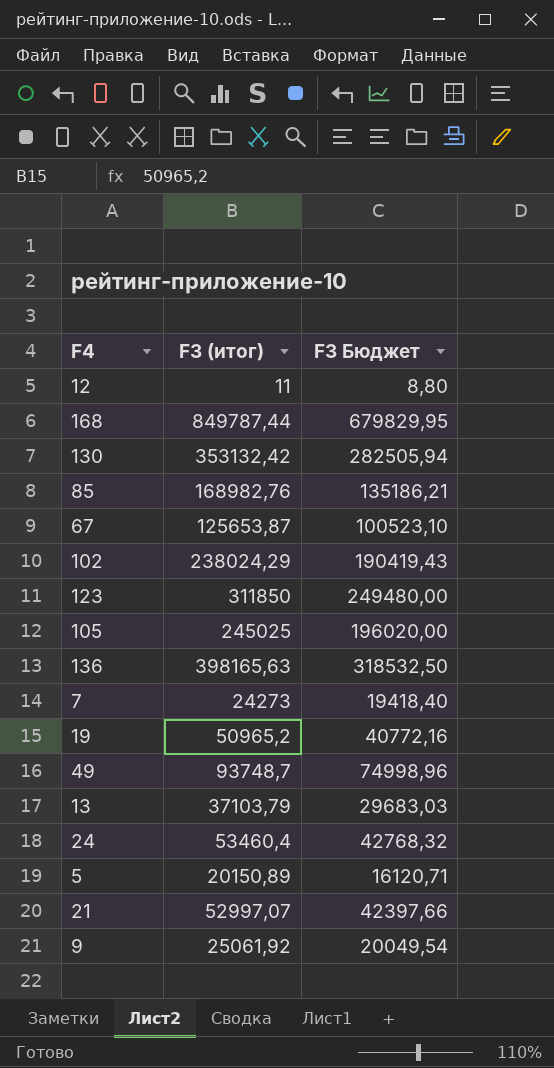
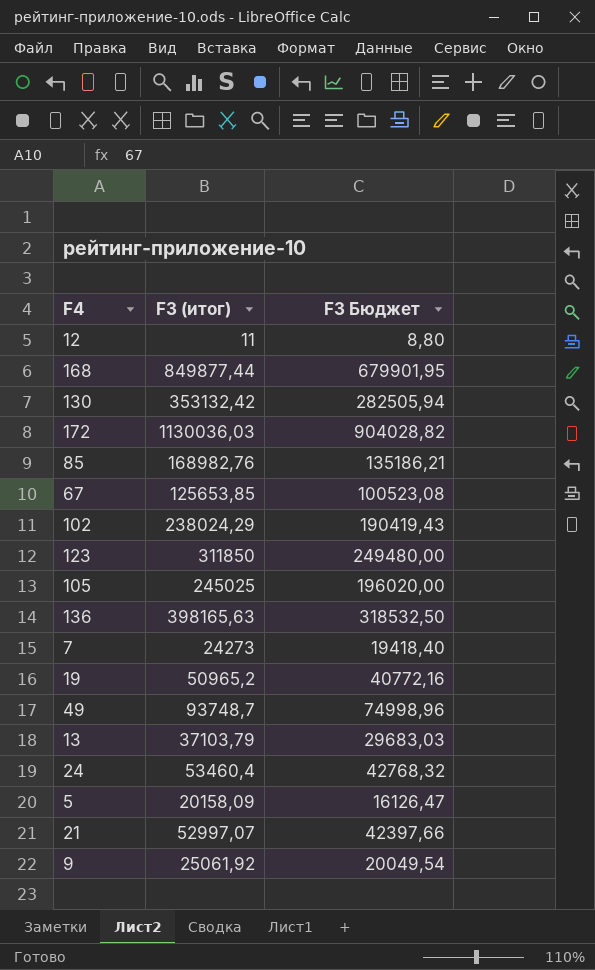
168 | F3 (итог): 849787,44 -> 849877,44
168 | F3 Бюджет: 679829,95 -> 679901,95
row 172: none -> 1130036,03 | 904028,82
67 | F3 (итог): 125653,87 -> 125653,85
67 | F3 Бюджет: 100523,10 -> 100523,08
5 | F3 (итог): 20150,89 -> 20158,09
5 | F3 Бюджет: 16120,71 -> 16126,47

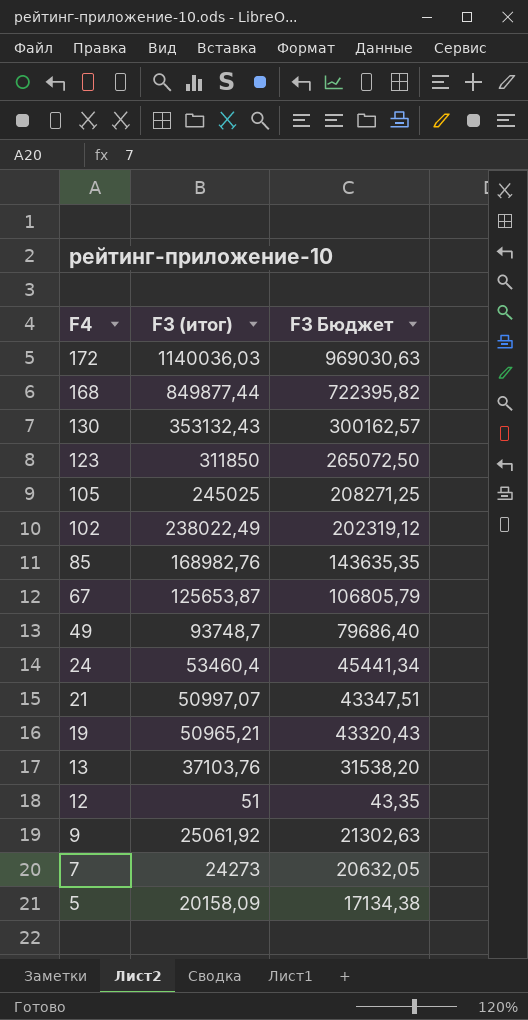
row order: none -> F4 descending
column F3 Бюджет | formula: [F3 (итог)] * 0,8 -> [F3 (итог)] * 0,85
row 136: 398165,63 | 318532,50 -> none
172 | F3 (итог): 1130036,03 -> 1140036,03
130 | F3 (итог): 353132,42 -> 353132,43
102 | F3 (итог): 238024,29 -> 238022,49
67 | F3 (итог): 125653,85 -> 125653,87
21 | F3 (итог): 52997,07 -> 50997,07
19 | F3 (итог): 50965,2 -> 50965,21
13 | F3 (итог): 37103,79 -> 37103,76
12 | F3 (итог): 11 -> 51

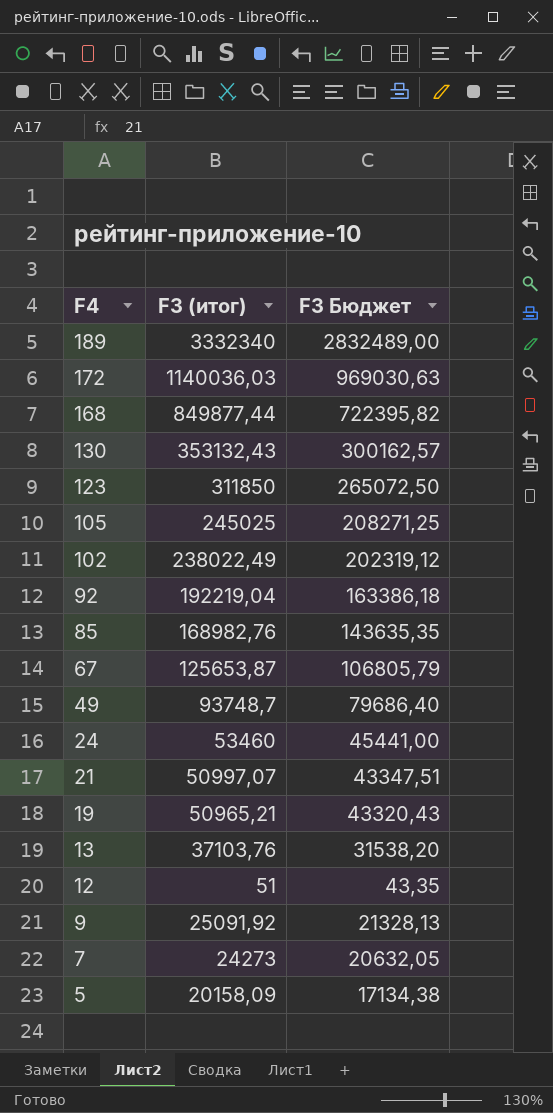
row 189: none -> 3332340 | 2832489,00
row 92: none -> 192219,04 | 163386,18
24 | F3 (итог): 53460,4 -> 53460
24 | F3 Бюджет: 45441,34 -> 45441,00
9 | F3 (итог): 25061,92 -> 25091,92
9 | F3 Бюджет: 21302,63 -> 21328,13

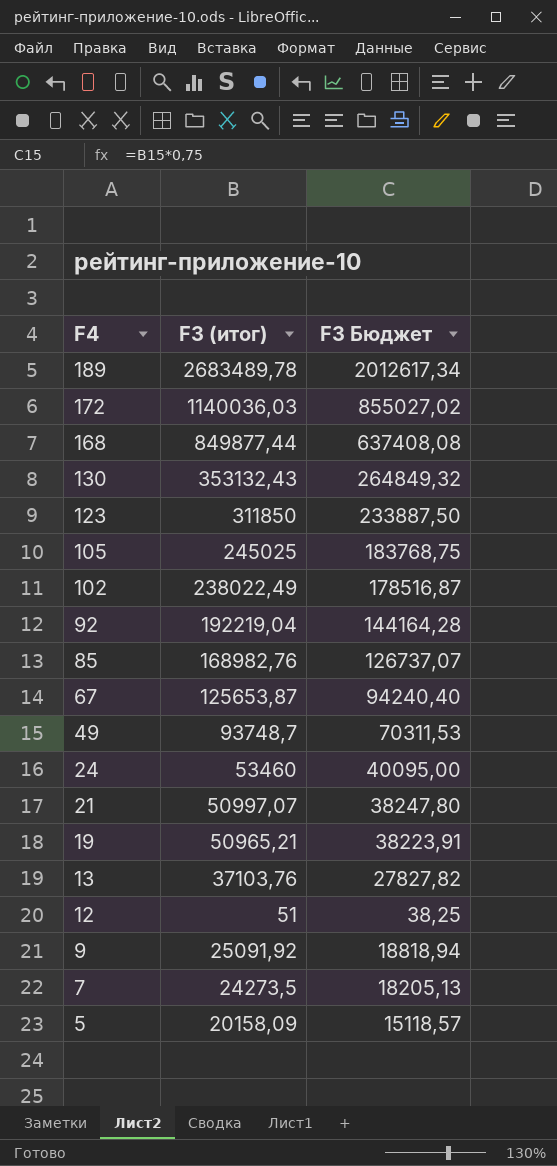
column F3 Бюджет | formula: [F3 (итог)] * 0,85 -> [F3 (итог)] * 0,75
189 | F3 (итог): 3332340 -> 2683489,78
7 | F3 (итог): 24273 -> 24273,5

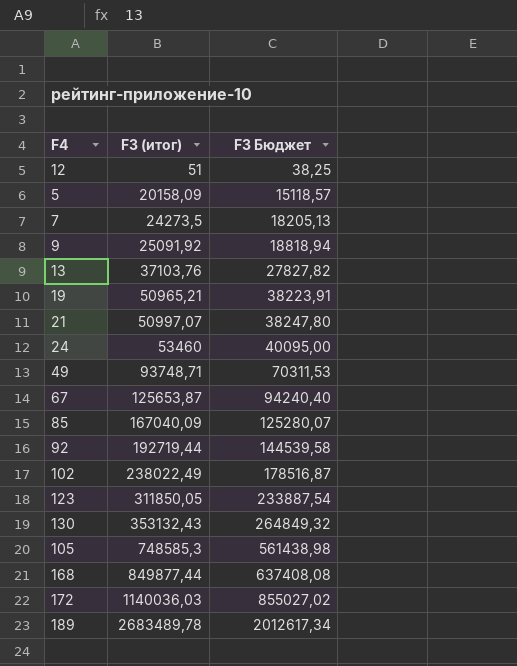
row order: F4 descending -> F3 (итог) ascending
49 | F3 (итог): 93748,7 -> 93748,71
85 | F3 (итог): 168982,76 -> 167040,09
85 | F3 Бюджет: 126737,07 -> 125280,07
92 | F3 (итог): 192219,04 -> 192719,44
92 | F3 Бюджет: 144164,28 -> 144539,58
123 | F3 (итог): 311850 -> 311850,05
123 | F3 Бюджет: 233887,50 -> 233887,54
105 | F3 (итог): 245025 -> 748585,3
105 | F3 Бюджет: 183768,75 -> 561438,98

